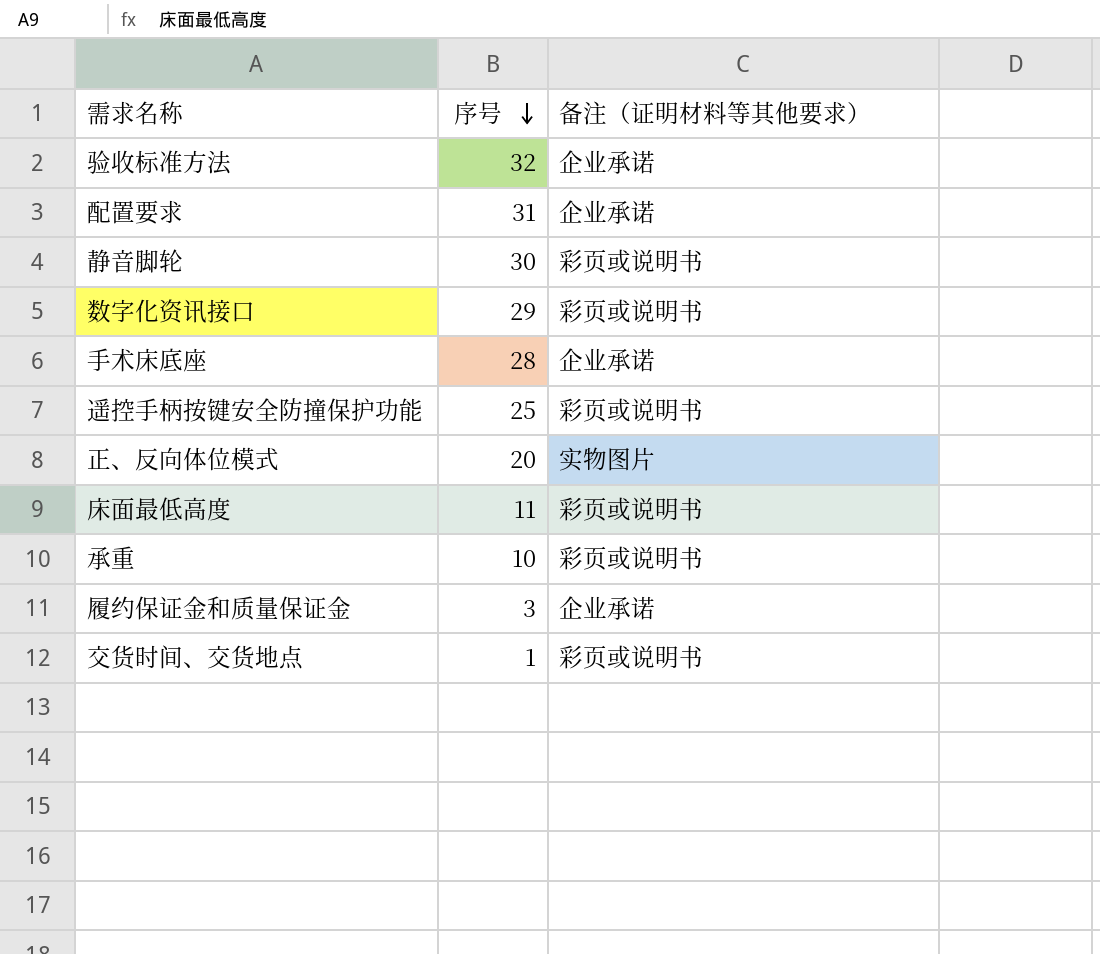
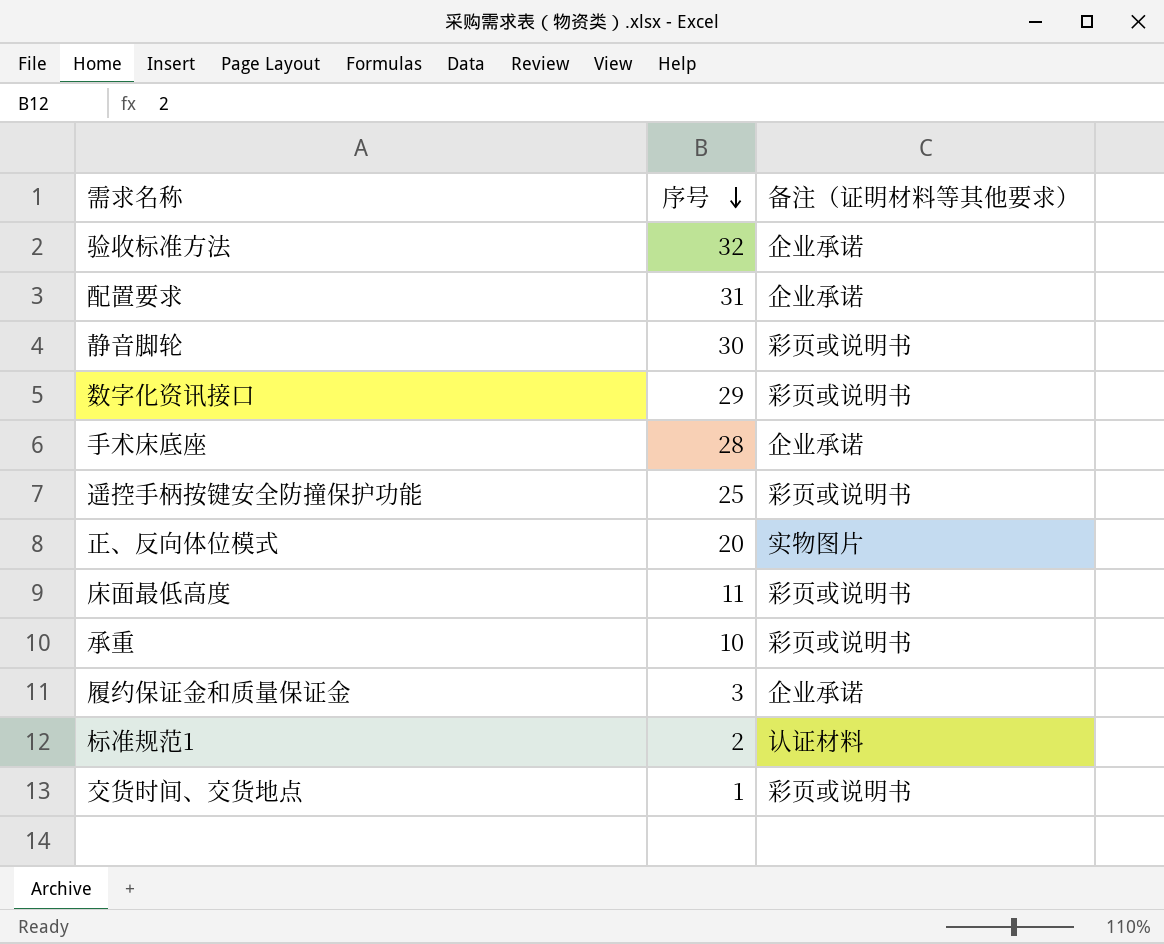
row 标准规范1: none -> 2 | 认证材料

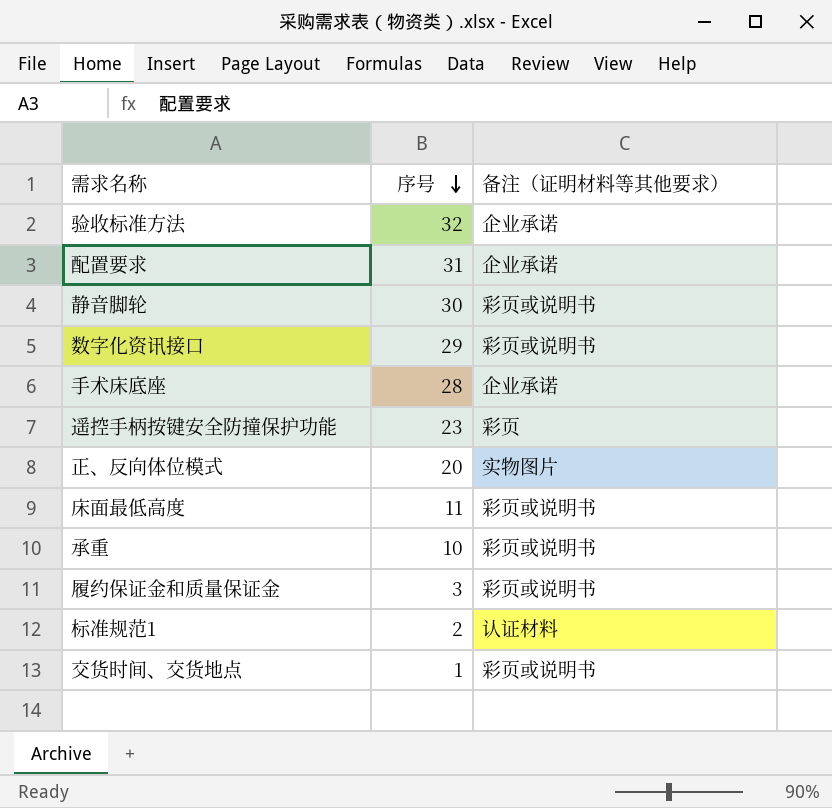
遥控手柄按键安全防撞保护功能 | 序号: 25 -> 23
遥控手柄按键安全防撞保护功能 | 备注（证明材料等其他要求）: 彩页或说明书 -> 彩页
履约保证金和质量保证金 | 备注（证明材料等其他要求）: 企业承诺 -> 彩页或说明书

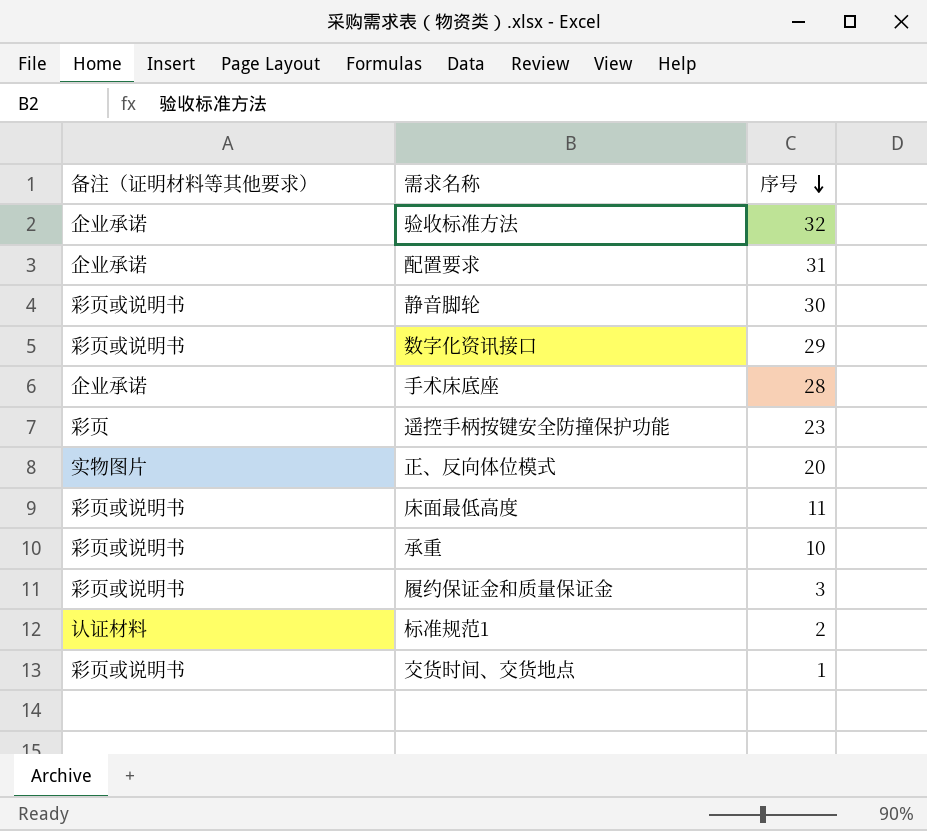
column 备注（证明材料等其他要求） | position: 3 -> 1

